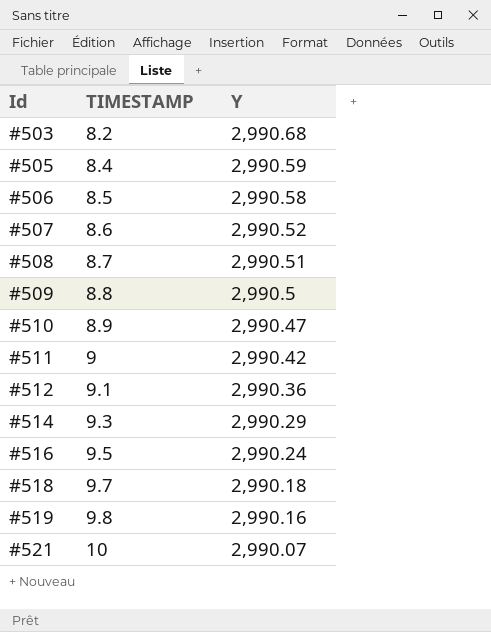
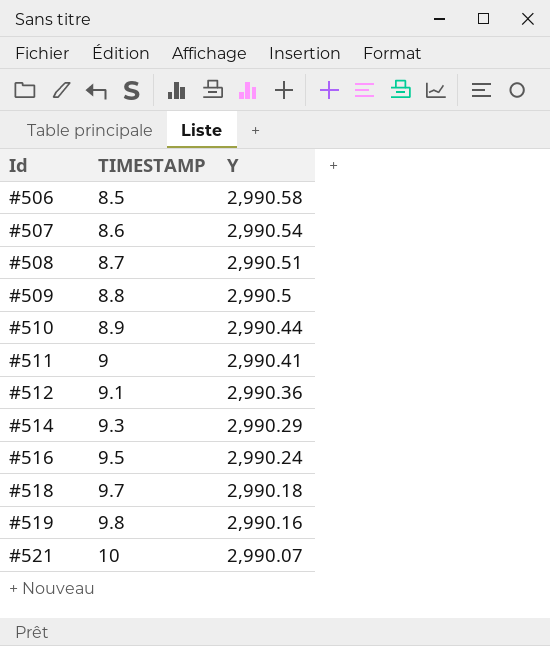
row #503: 8.2 | 2,990.68 -> none
row #505: 8.4 | 2,990.59 -> none
#507 | Y: 2,990.52 -> 2,990.54
#510 | Y: 2,990.47 -> 2,990.44
#511 | Y: 2,990.42 -> 2,990.41

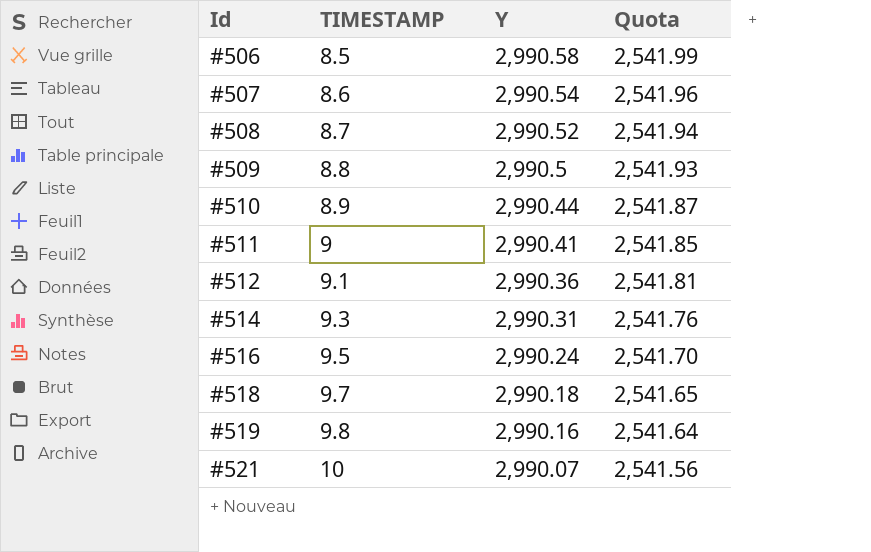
column Quota | formula: none -> [Y] * 0.85
#508 | Y: 2,990.51 -> 2,990.52
#514 | Y: 2,990.29 -> 2,990.31

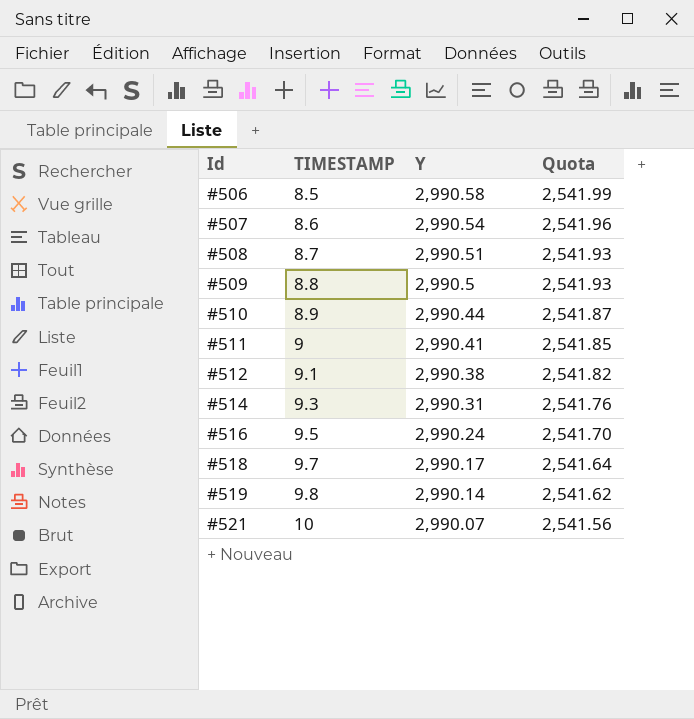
#508 | Y: 2,990.52 -> 2,990.51
#508 | Quota: 2,541.94 -> 2,541.93
#512 | Y: 2,990.36 -> 2,990.38
#512 | Quota: 2,541.81 -> 2,541.82
#518 | Y: 2,990.18 -> 2,990.17
#518 | Quota: 2,541.65 -> 2,541.64
#519 | Y: 2,990.16 -> 2,990.14
#519 | Quota: 2,541.64 -> 2,541.62

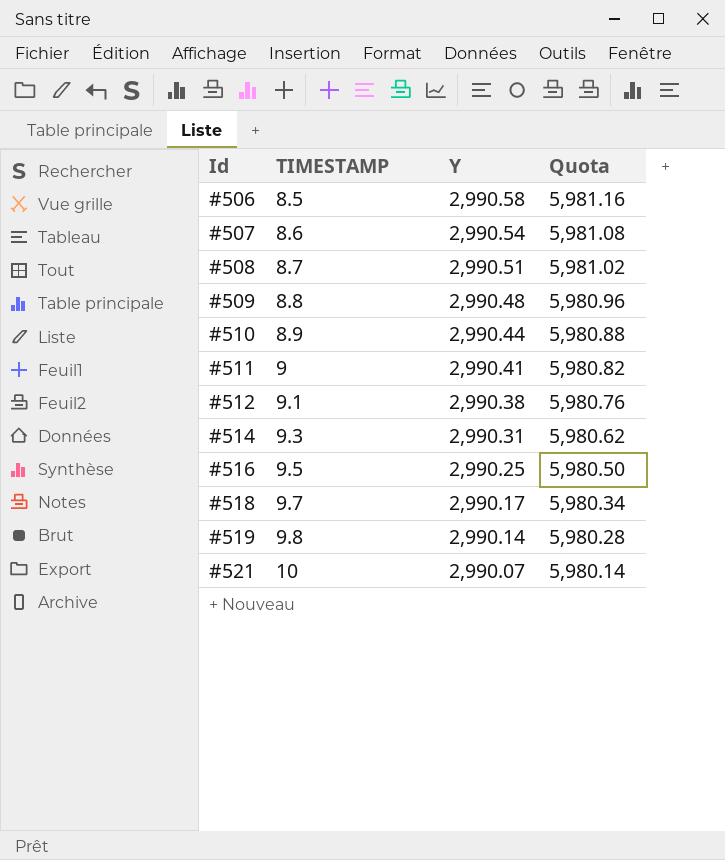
column Quota | formula: [Y] * 0.85 -> [Y] * 2
#509 | Y: 2,990.5 -> 2,990.48
#516 | Y: 2,990.24 -> 2,990.25

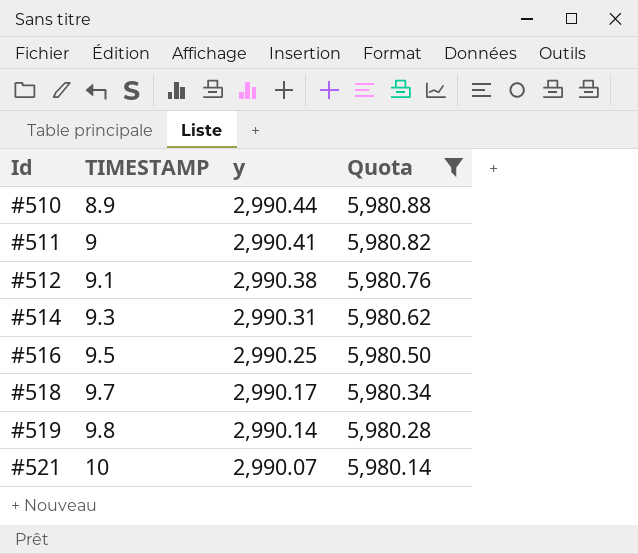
filter: none -> Quota <= 5,980.88
column name: Y -> y

